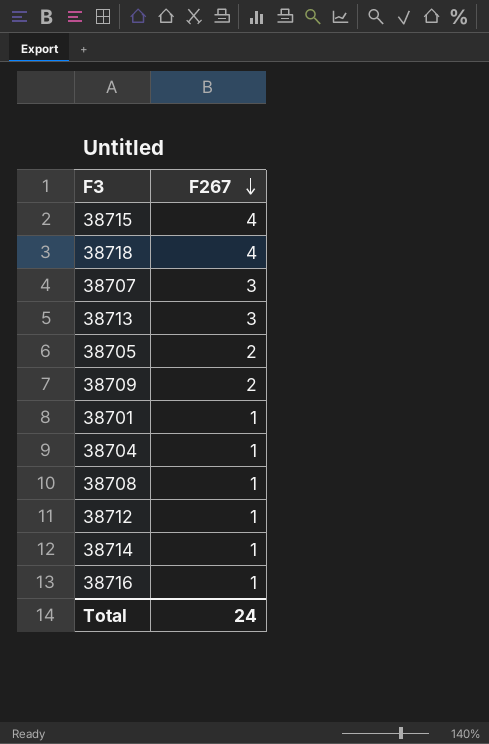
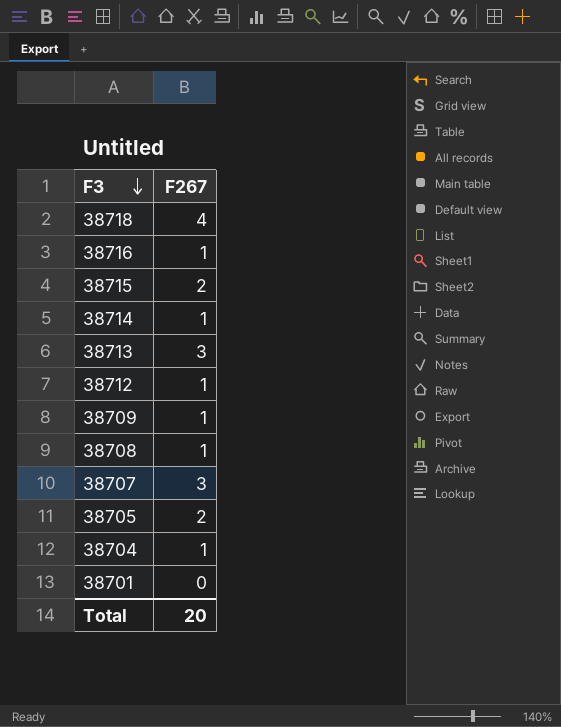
row order: F267 descending -> F3 descending
38715 | F267: 4 -> 2
38709 | F267: 2 -> 1
38701 | F267: 1 -> 0
Total | F267: 24 -> 20

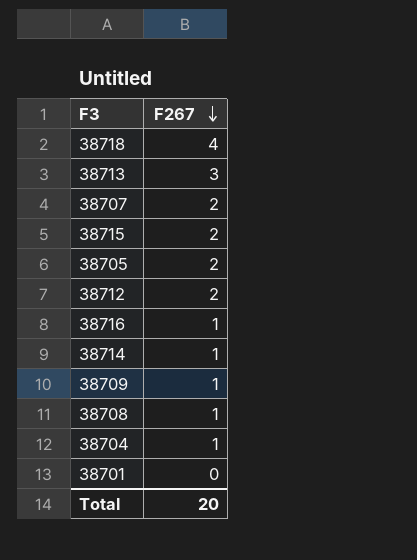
row order: F3 descending -> F267 descending
38707 | F267: 3 -> 2
38712 | F267: 1 -> 2

